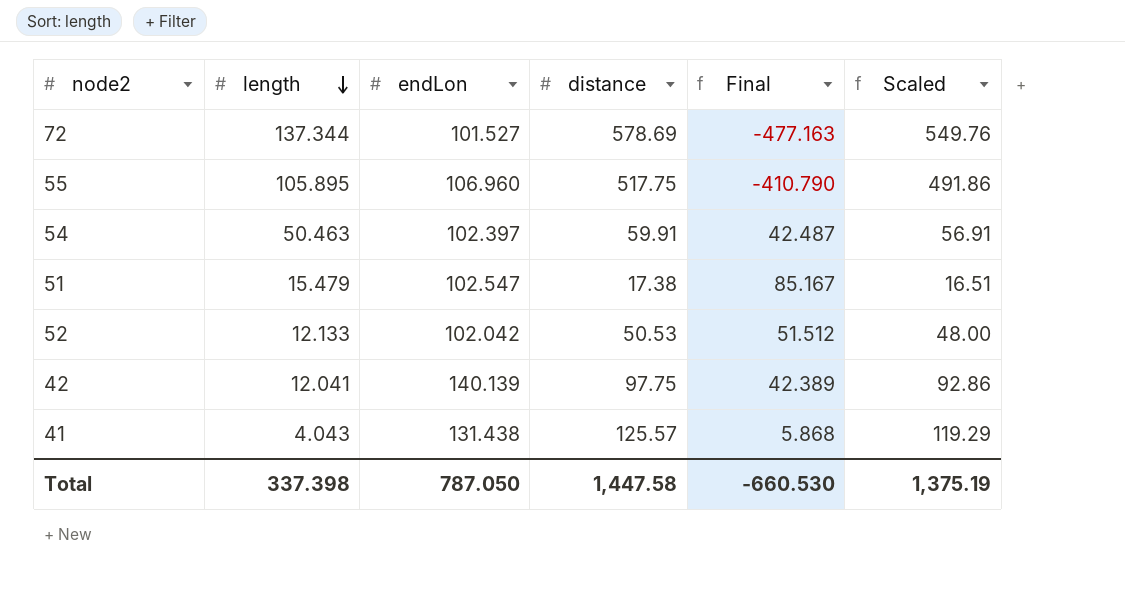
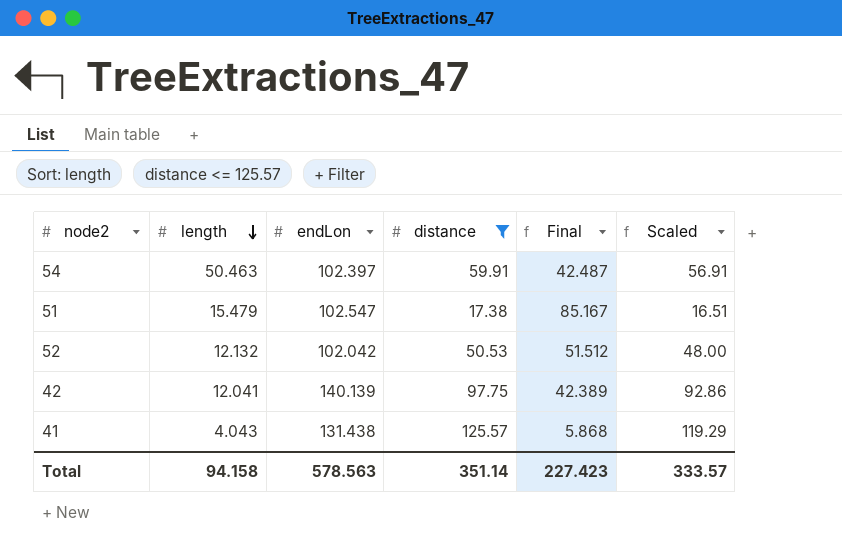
filter: none -> distance <= 125.57
52 | length: 12.133 -> 12.132
Total | length: 337.398 -> 94.158
Total | endLon: 787.050 -> 578.563
Total | distance: 1,447.58 -> 351.14
Total | Final: -660.530 -> 227.423
Total | Scaled: 1,375.19 -> 333.57

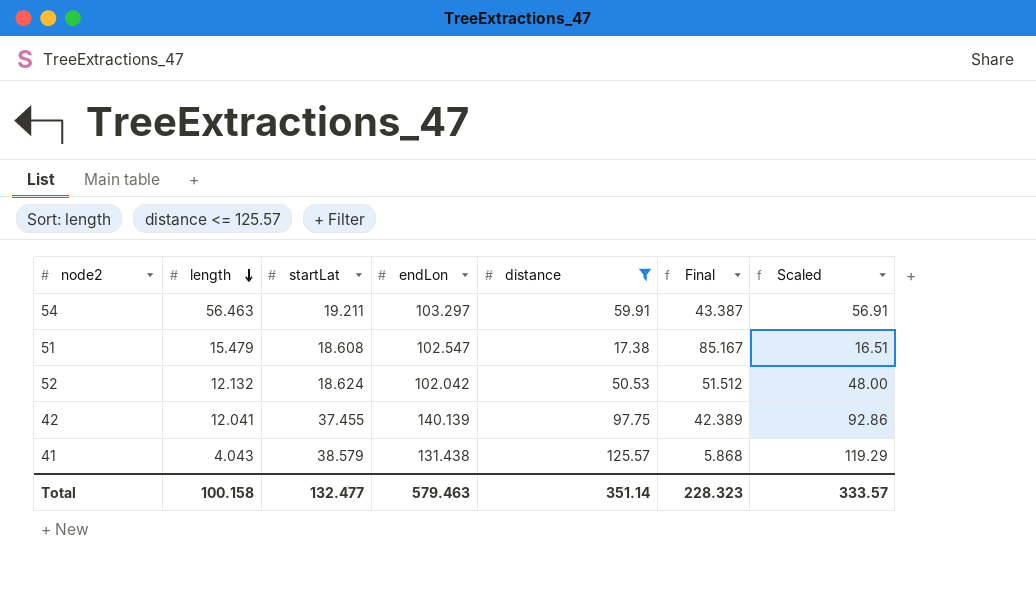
column startLat | position: none -> 3
54 | length: 50.463 -> 56.463
54 | endLon: 102.397 -> 103.297
54 | Final: 42.487 -> 43.387
Total | length: 94.158 -> 100.158
Total | endLon: 578.563 -> 579.463
Total | Final: 227.423 -> 228.323

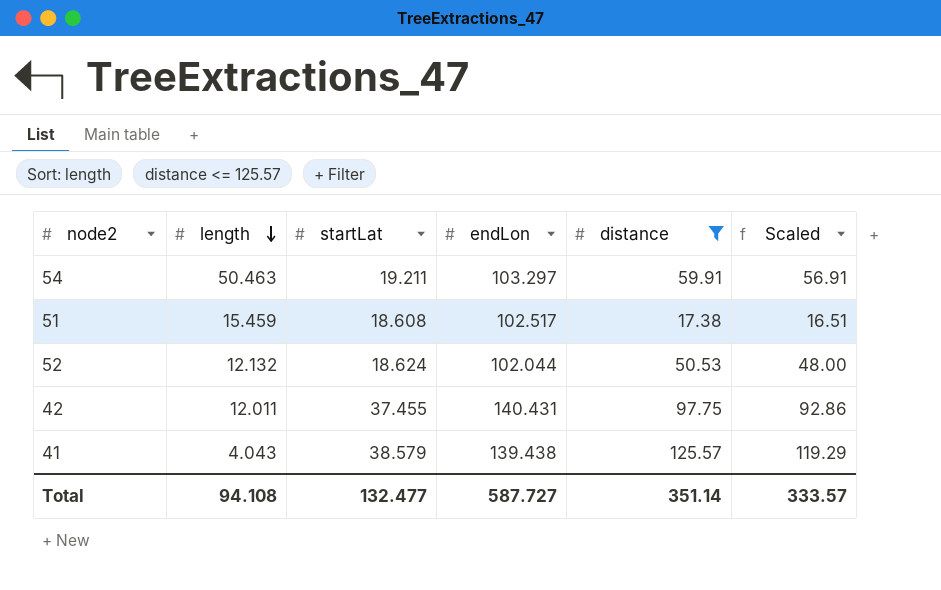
column Final | formula: [endLon] - [distance] -> none
54 | length: 56.463 -> 50.463
51 | length: 15.479 -> 15.459
51 | endLon: 102.547 -> 102.517
52 | endLon: 102.042 -> 102.044
42 | length: 12.041 -> 12.011
42 | endLon: 140.139 -> 140.431
41 | endLon: 131.438 -> 139.438
Total | length: 100.158 -> 94.108
Total | endLon: 579.463 -> 587.727

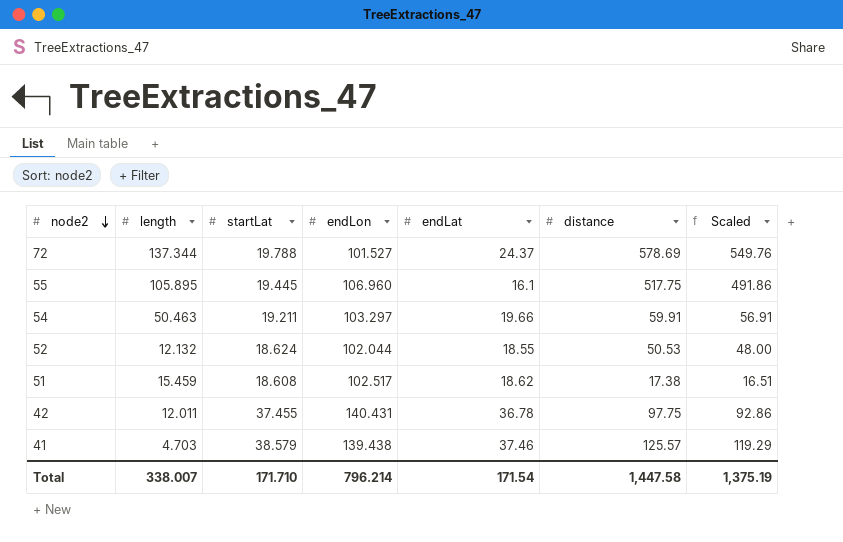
filter: distance <= 125.57 -> none
row order: length descending -> node2 descending
column endLat | position: none -> 5
41 | length: 4.043 -> 4.703
Total | length: 94.108 -> 338.007
Total | startLat: 132.477 -> 171.710
Total | endLon: 587.727 -> 796.214
Total | distance: 351.14 -> 1,447.58
Total | Scaled: 333.57 -> 1,375.19

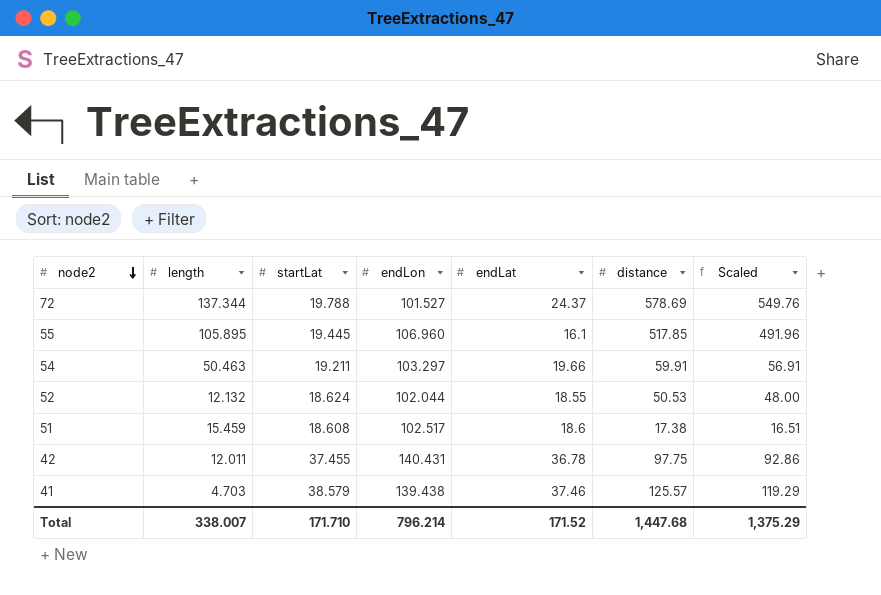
55 | distance: 517.75 -> 517.85
55 | Scaled: 491.86 -> 491.96
51 | endLat: 18.62 -> 18.6
Total | endLat: 171.54 -> 171.52
Total | distance: 1,447.58 -> 1,447.68
Total | Scaled: 1,375.19 -> 1,375.29

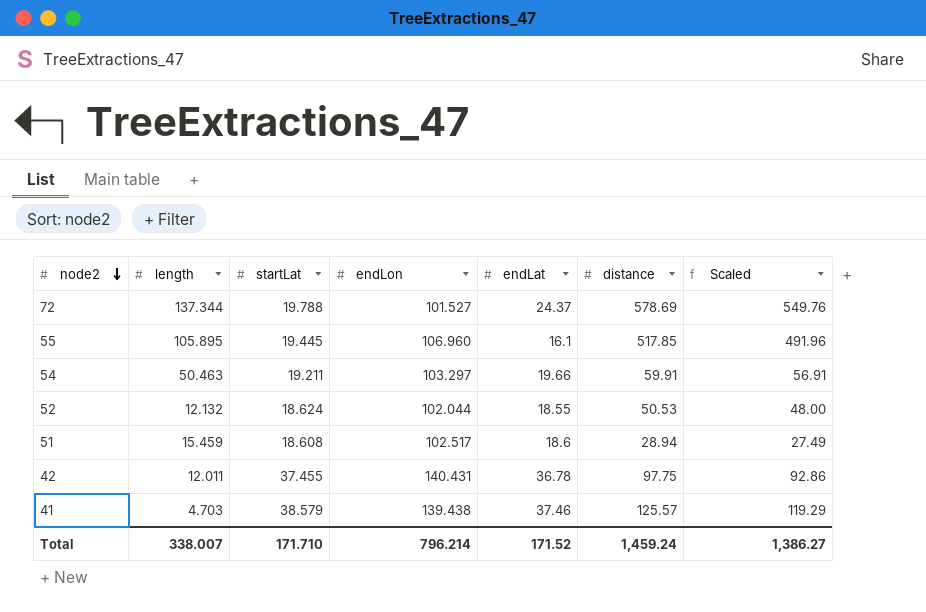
51 | distance: 17.38 -> 28.94
51 | Scaled: 16.51 -> 27.49
Total | distance: 1,447.68 -> 1,459.24
Total | Scaled: 1,375.29 -> 1,386.27

